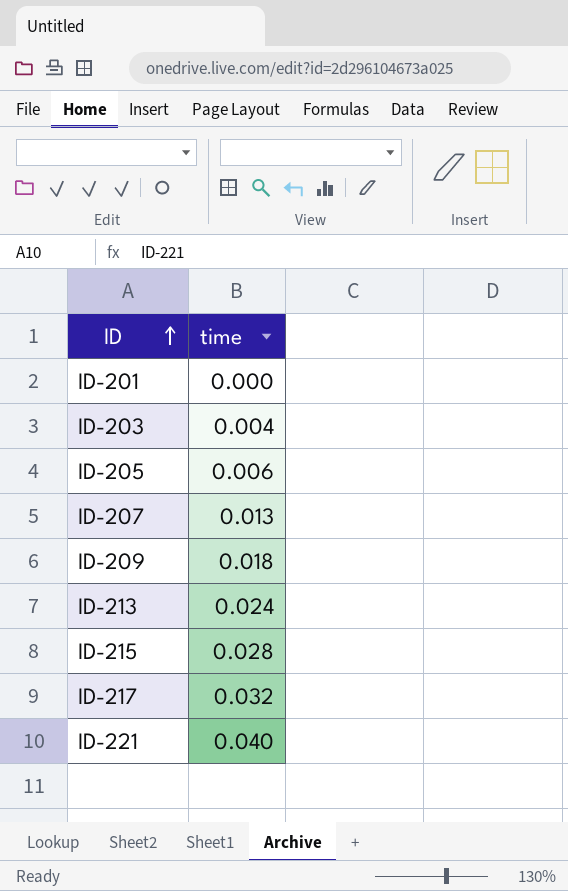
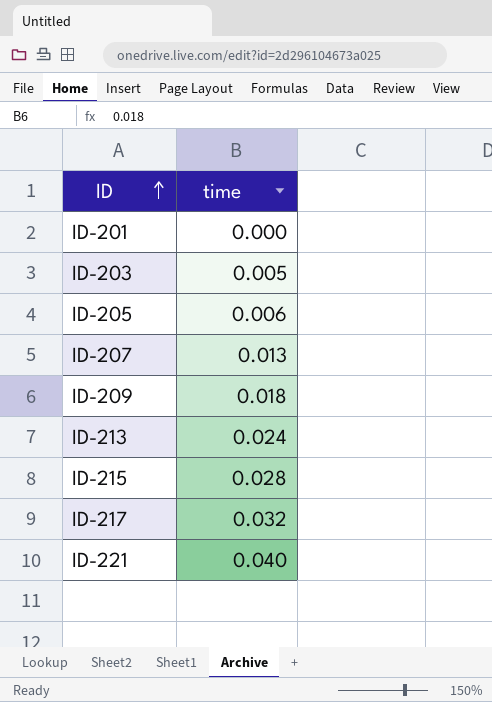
ID-203 | time: 0.004 -> 0.005

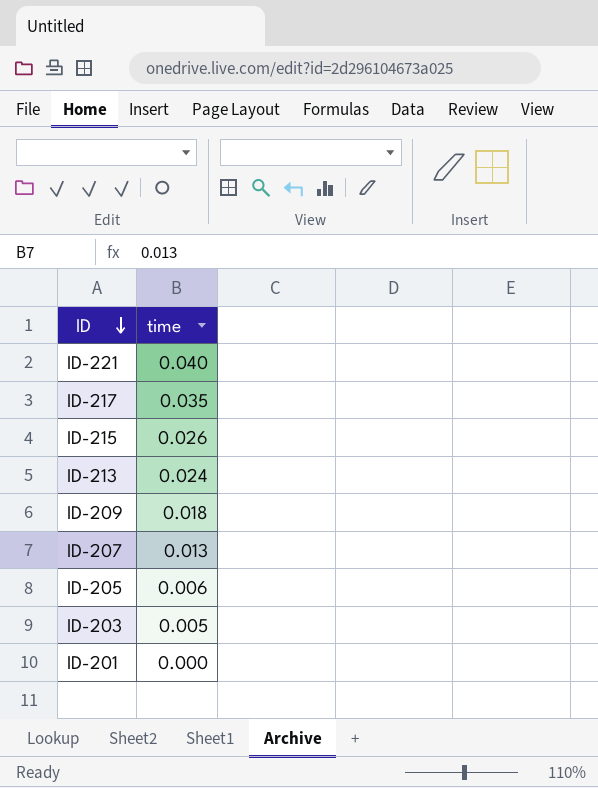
row order: ID ascending -> ID descending
ID-217 | time: 0.032 -> 0.035
ID-215 | time: 0.028 -> 0.026

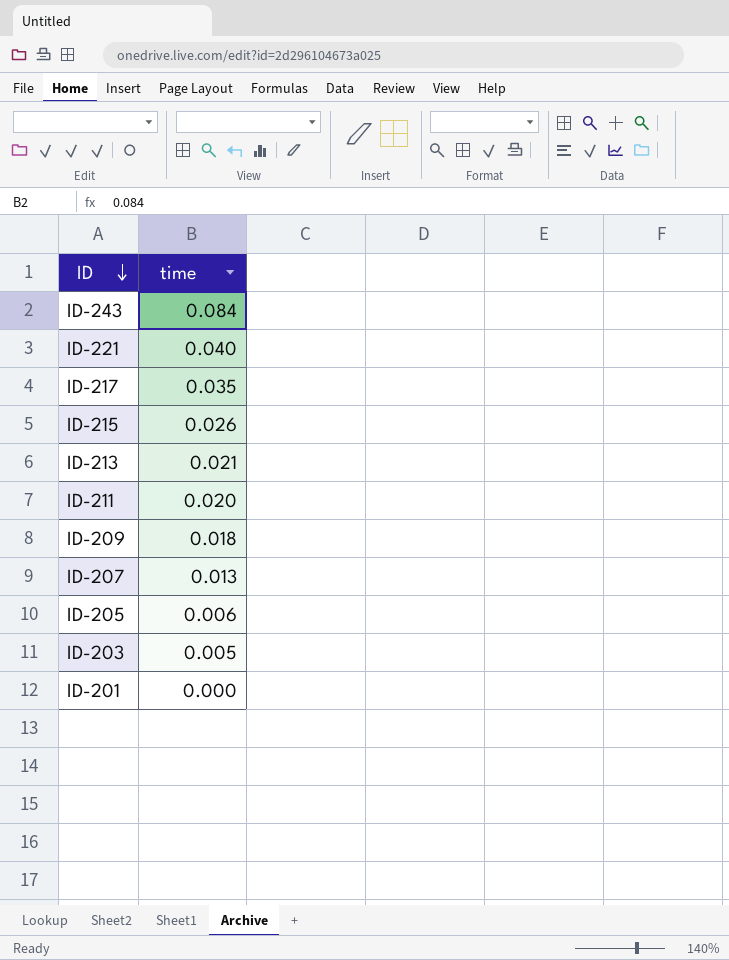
row ID-243: none -> 0.084
ID-213 | time: 0.024 -> 0.021
row ID-211: none -> 0.020

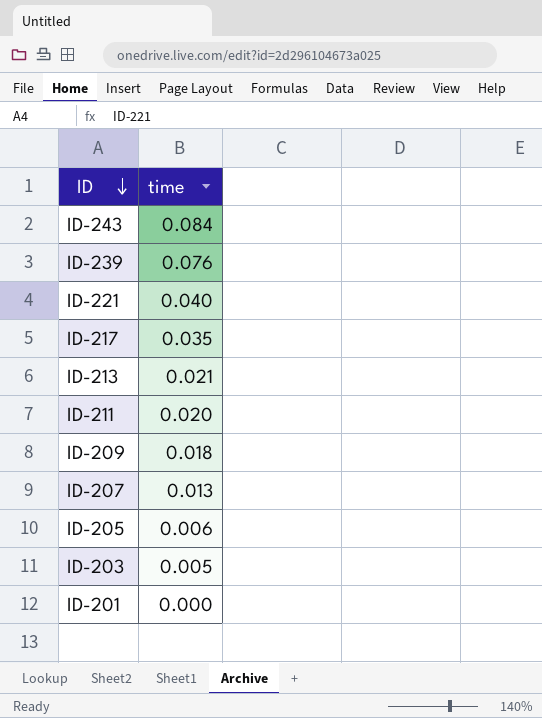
row ID-215: 0.026 -> none
row ID-239: none -> 0.076

